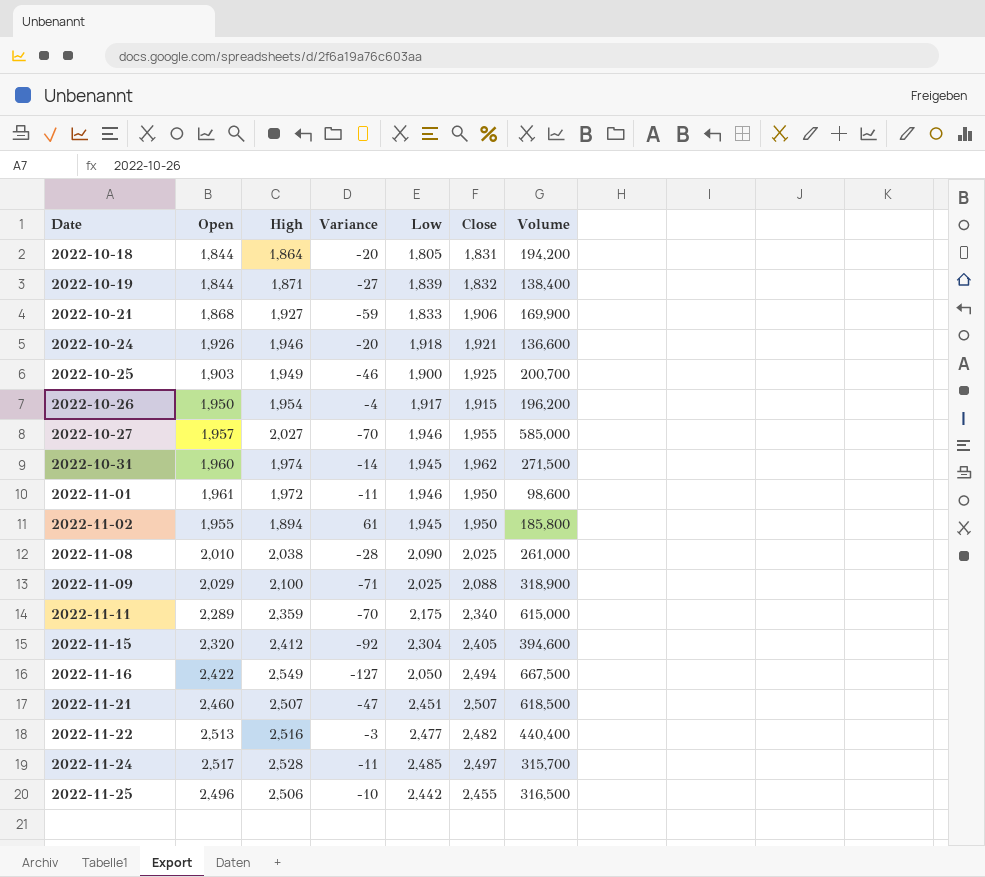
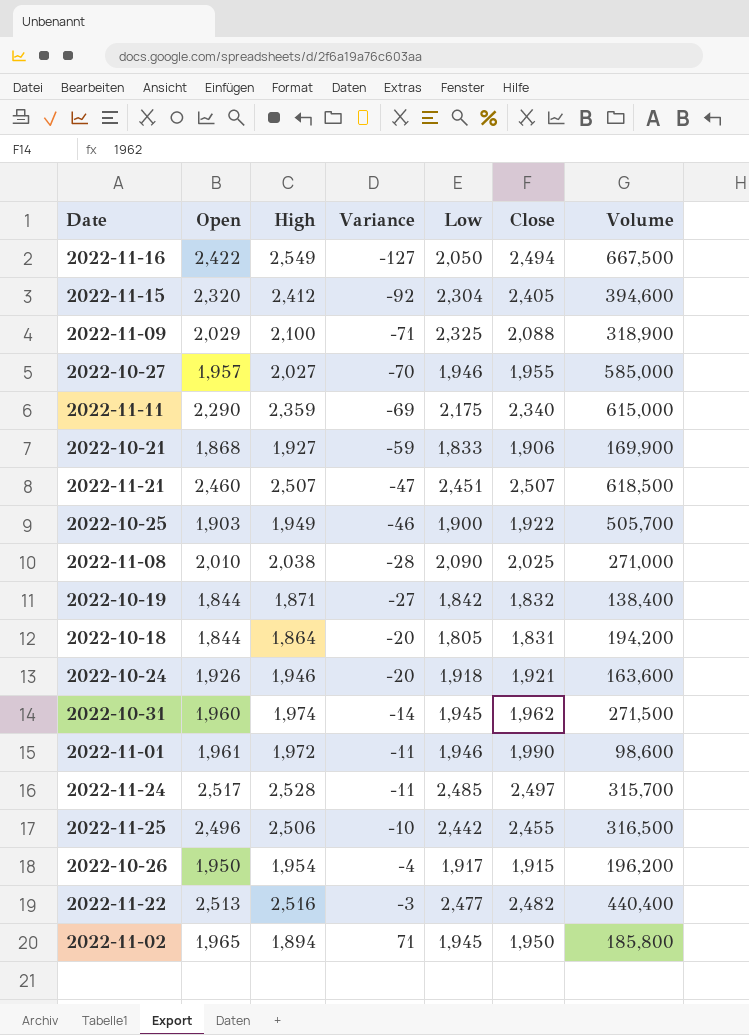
row order: Date ascending -> Variance ascending
2022-11-09 | Low: 2,025 -> 2,325
2022-11-11 | Open: 2,289 -> 2,290
2022-11-11 | Variance: -70 -> -69
2022-10-25 | Close: 1,925 -> 1,922
2022-10-25 | Volume: 200,700 -> 505,700
2022-11-08 | Volume: 261,000 -> 271,000
2022-10-19 | Low: 1,839 -> 1,842
2022-10-24 | Volume: 136,600 -> 163,600
2022-11-01 | Close: 1,950 -> 1,990
2022-11-02 | Open: 1,955 -> 1,965
2022-11-02 | Variance: 61 -> 71

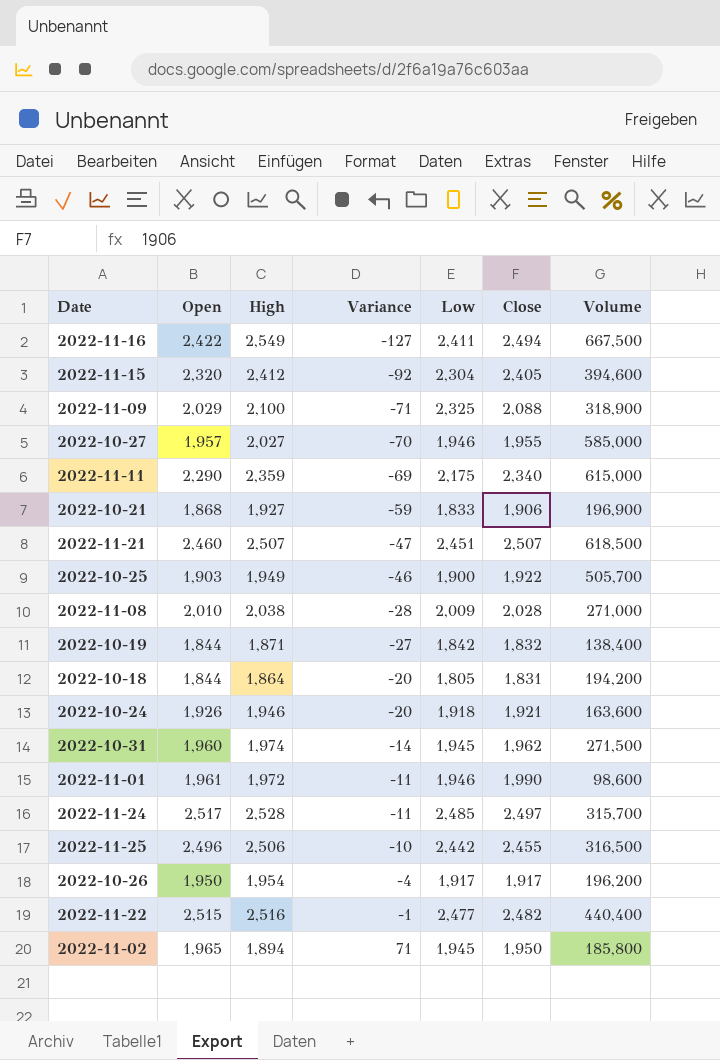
2022-11-16 | Low: 2,050 -> 2,411
2022-10-21 | Volume: 169,900 -> 196,900
2022-11-08 | Low: 2,090 -> 2,009
2022-11-08 | Close: 2,025 -> 2,028
2022-10-26 | Close: 1,915 -> 1,917
2022-11-22 | Open: 2,513 -> 2,515
2022-11-22 | Variance: -3 -> -1

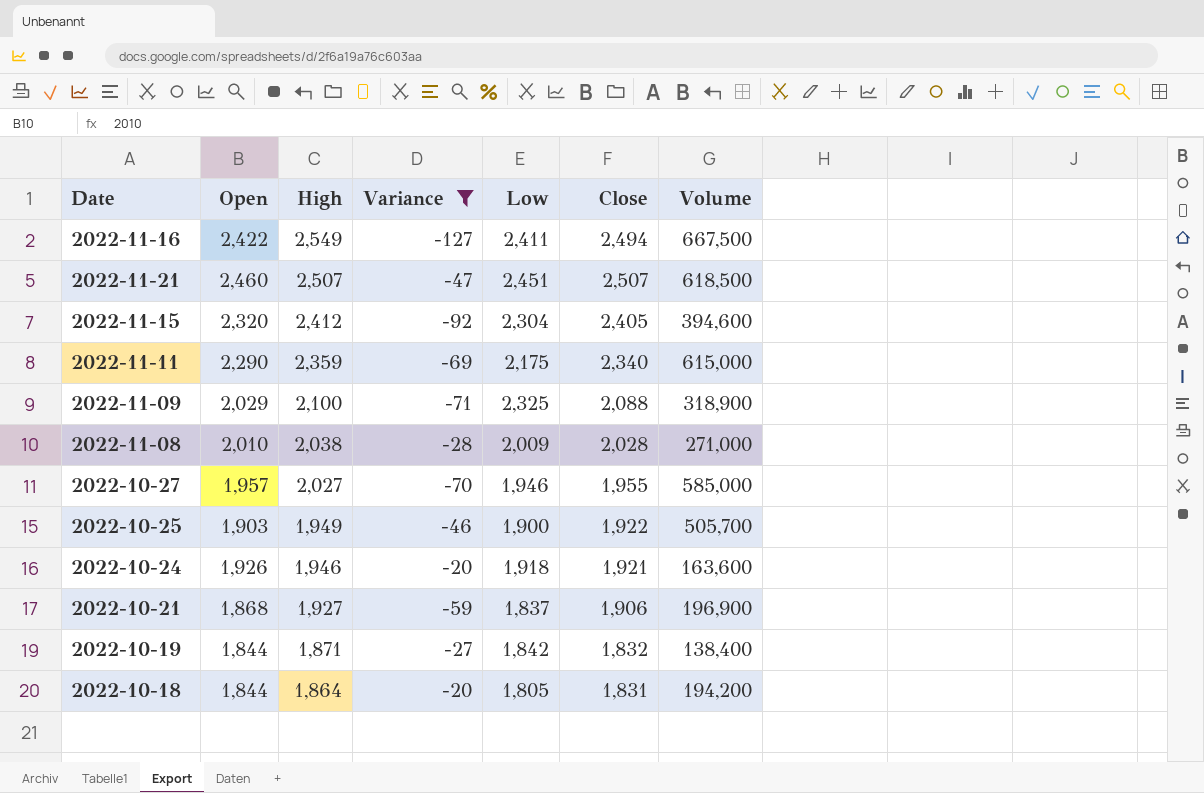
filter: none -> Variance <= -20
row order: Variance ascending -> High descending
2022-10-21 | Low: 1,833 -> 1,837

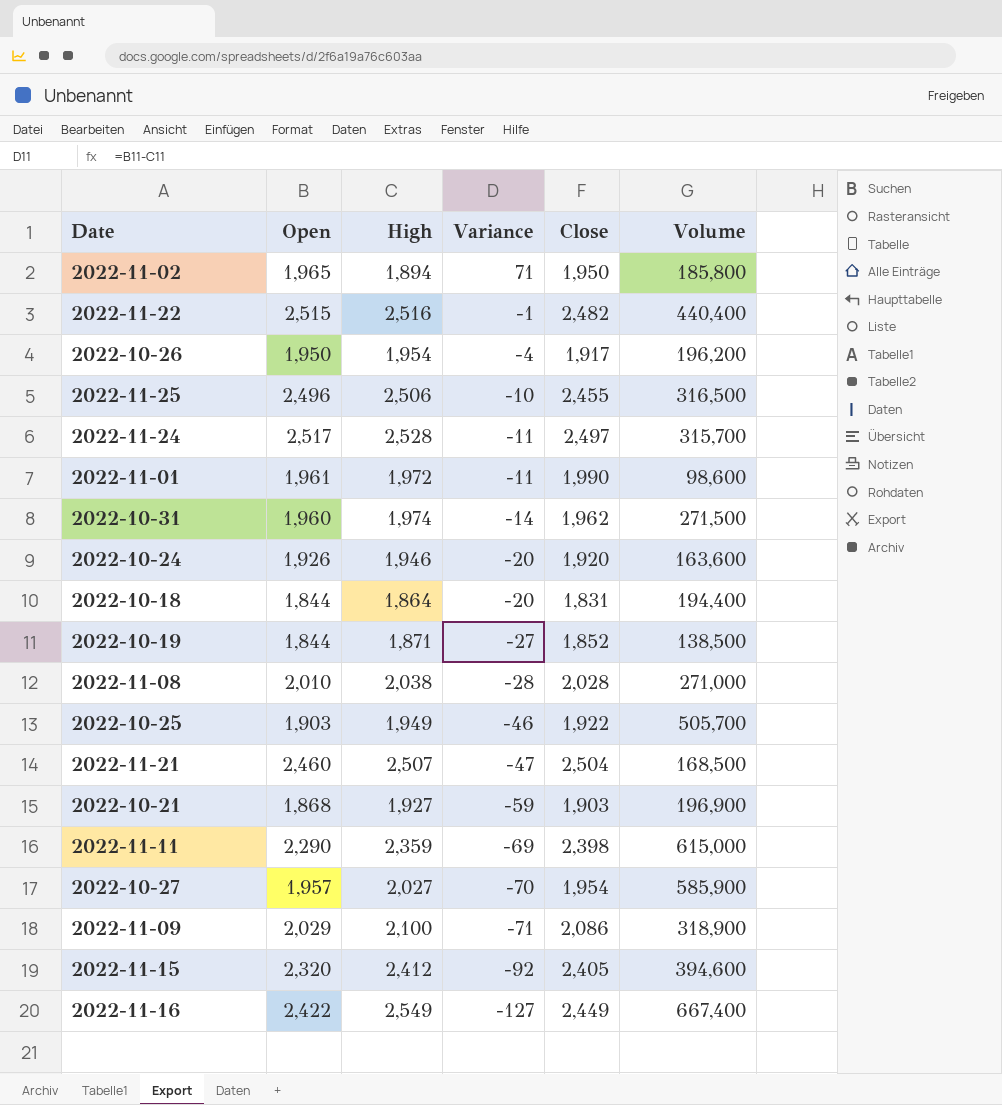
filter: Variance <= -20 -> none
row order: High descending -> Variance descending
column Low | position: 5 -> none
2022-10-24 | Close: 1,921 -> 1,920
2022-10-18 | Volume: 194,200 -> 194,400
2022-10-19 | Close: 1,832 -> 1,852
2022-10-19 | Volume: 138,400 -> 138,500
2022-11-21 | Close: 2,507 -> 2,504
2022-11-21 | Volume: 618,500 -> 168,500
2022-10-21 | Close: 1,906 -> 1,903
2022-11-11 | Close: 2,340 -> 2,398
2022-10-27 | Close: 1,955 -> 1,954
2022-10-27 | Volume: 585,000 -> 585,900
2022-11-09 | Close: 2,088 -> 2,086
2022-11-16 | Close: 2,494 -> 2,449
2022-11-16 | Volume: 667,500 -> 667,400

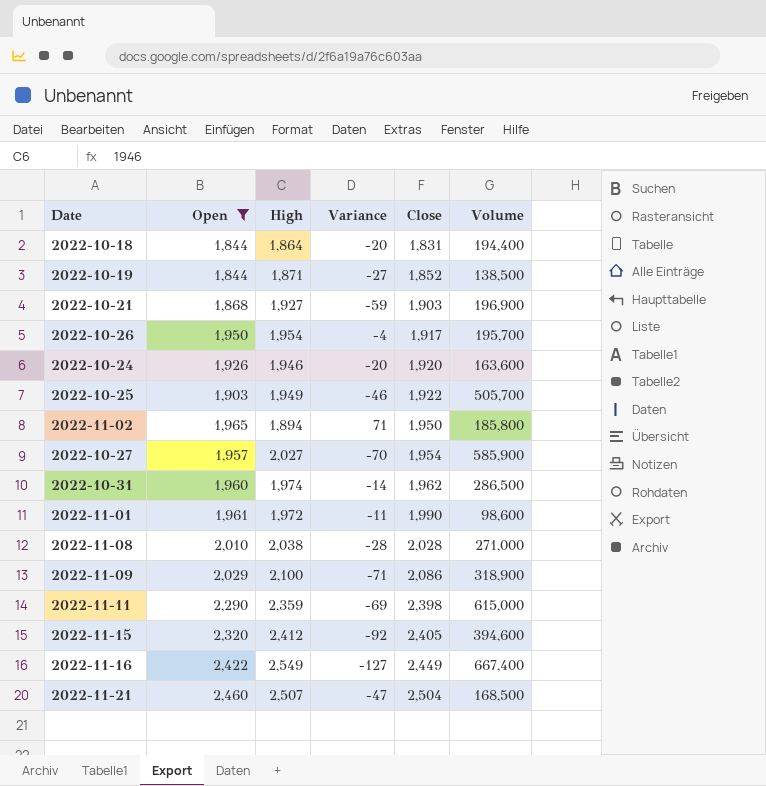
filter: none -> Open <= 2,460
row order: Variance descending -> Close ascending
2022-10-26 | Volume: 196,200 -> 195,700
2022-10-31 | Volume: 271,500 -> 286,500

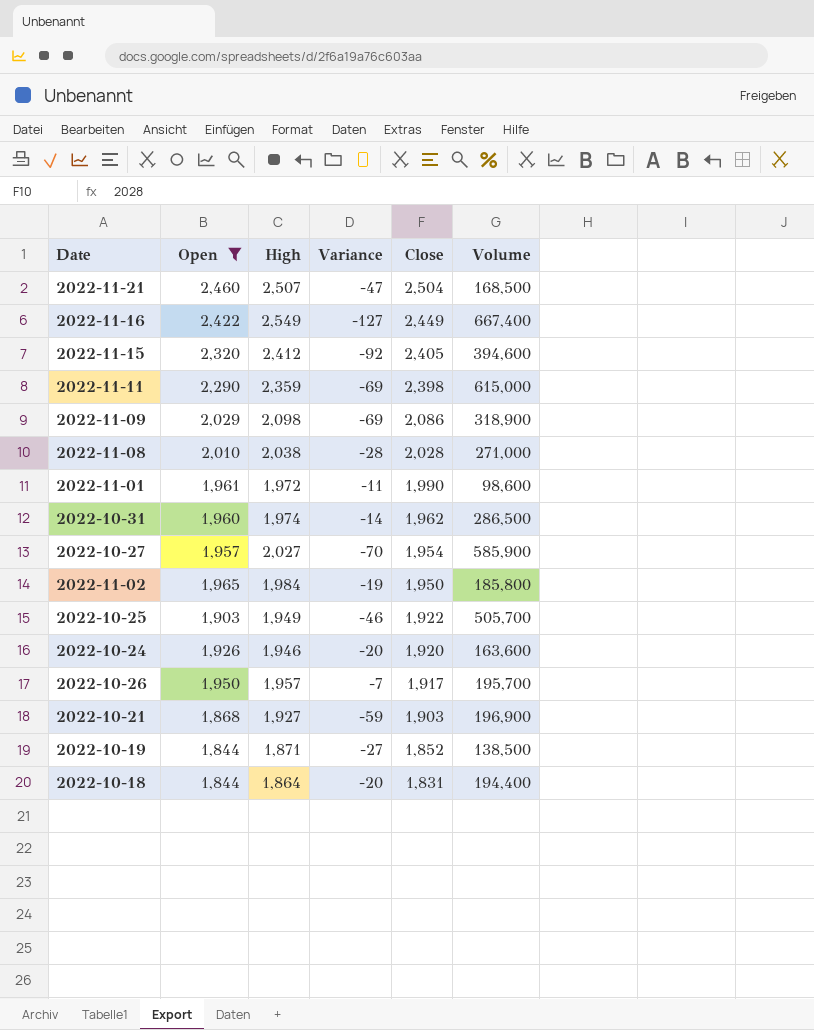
row order: Close ascending -> Close descending
2022-11-09 | High: 2,100 -> 2,098
2022-11-09 | Variance: -71 -> -69
2022-11-02 | High: 1,894 -> 1,984
2022-11-02 | Variance: 71 -> -19
2022-10-26 | High: 1,954 -> 1,957
2022-10-26 | Variance: -4 -> -7

